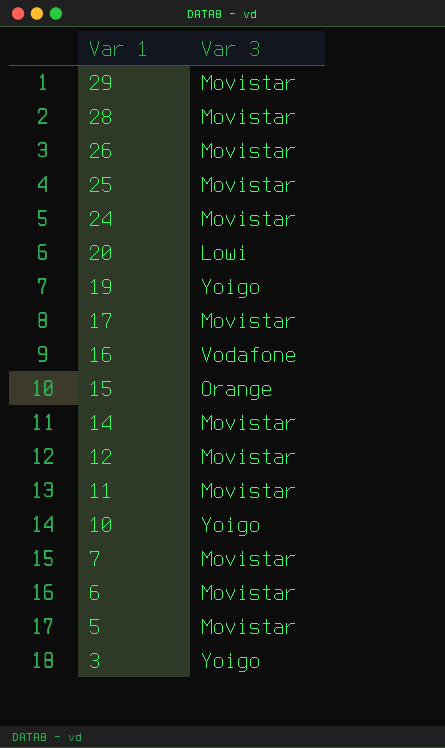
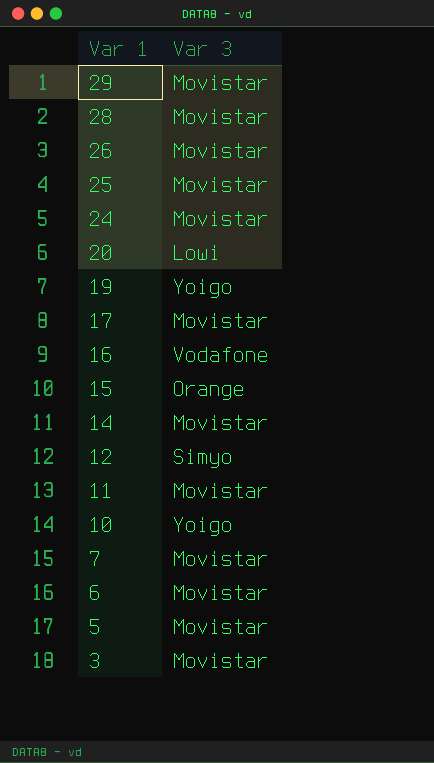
12 | Var 3: Movistar -> Simyo
3 | Var 3: Yoigo -> Movistar

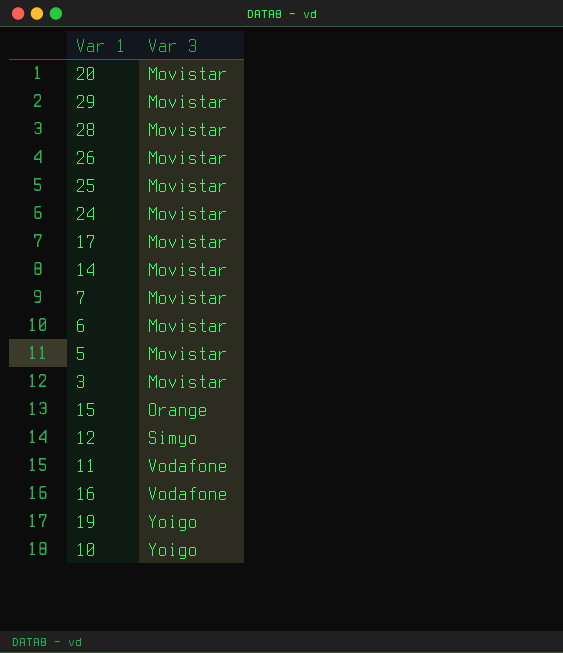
row order: Var 1 descending -> Var 3 ascending
20 | Var 3: Lowi -> Movistar
11 | Var 3: Movistar -> Vodafone

